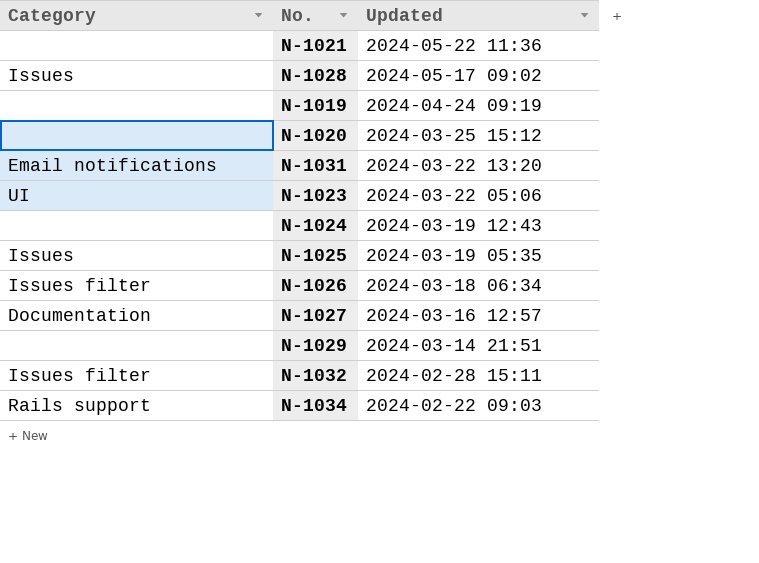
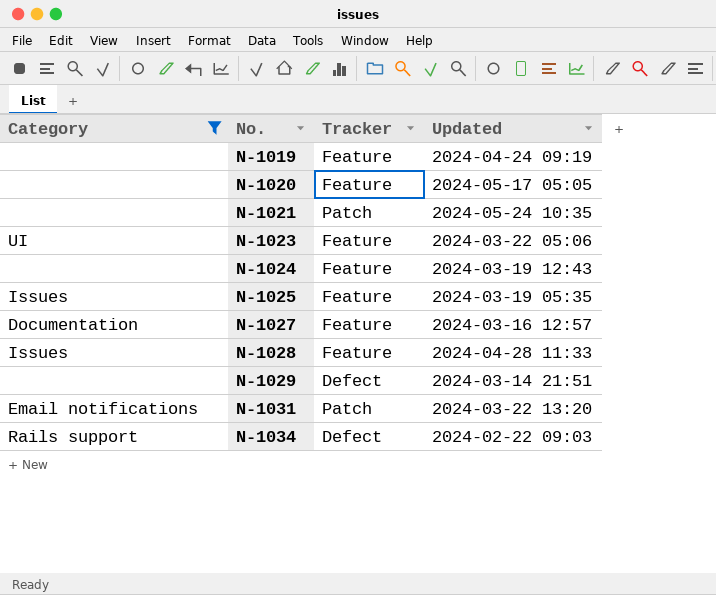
filter: none -> Category != Issues filter
row order: Updated descending -> No. ascending
column Tracker | position: none -> 3
N-1020 | Updated: 2024-03-25 15:12 -> 2024-05-17 05:05
N-1021 | Updated: 2024-05-22 11:36 -> 2024-05-24 10:35
N-1028 | Updated: 2024-05-17 09:02 -> 2024-04-28 11:33

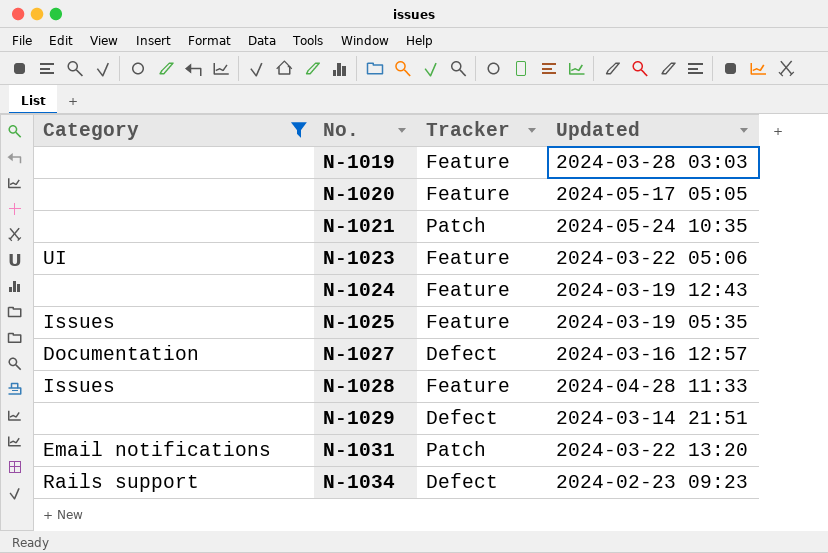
N-1019 | Updated: 2024-04-24 09:19 -> 2024-03-28 03:03
N-1027 | Tracker: Feature -> Defect
N-1034 | Updated: 2024-02-22 09:03 -> 2024-02-23 09:23

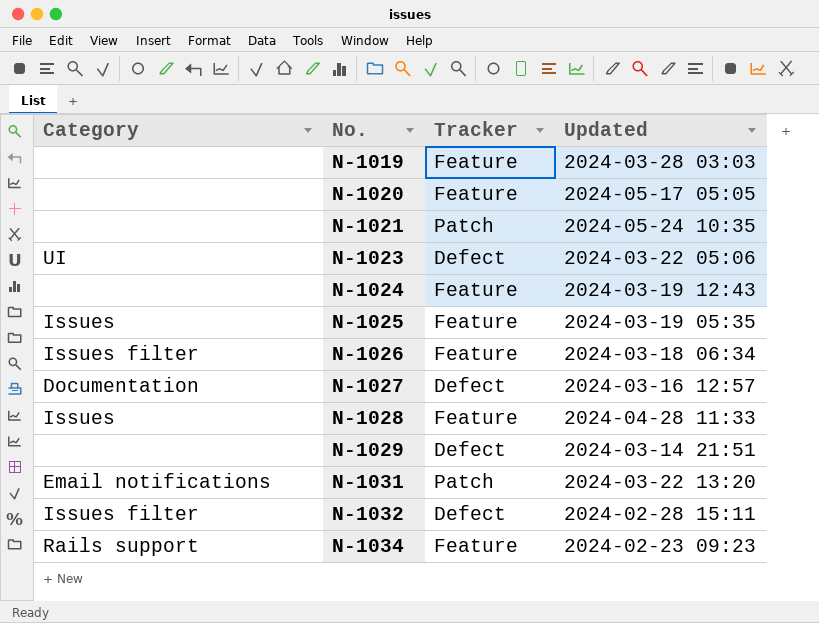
filter: Category != Issues filter -> none
N-1023 | Tracker: Feature -> Defect
N-1034 | Tracker: Defect -> Feature

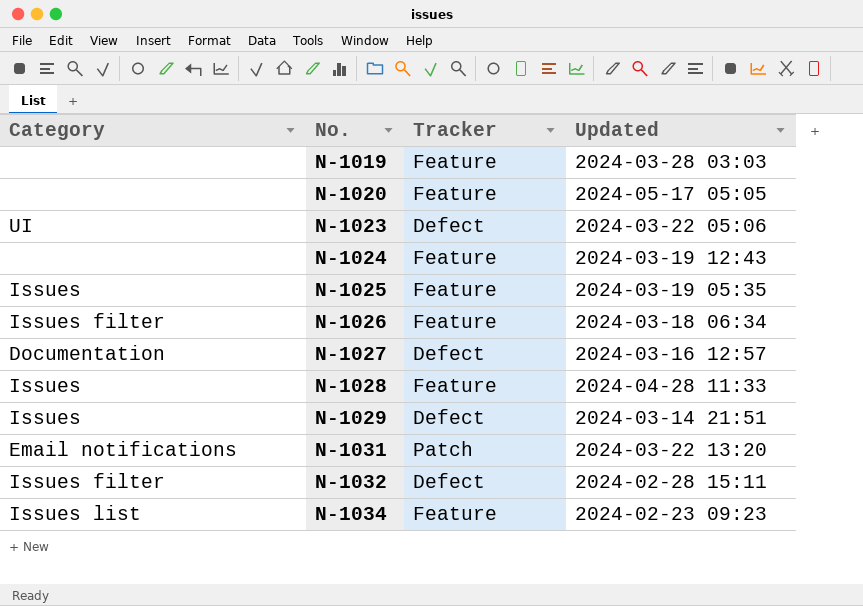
row N-1021: none | Patch | 2024-05-24 10:35 -> none
N-1029 | Category: none -> Issues
N-1034 | Category: Rails support -> Issues list

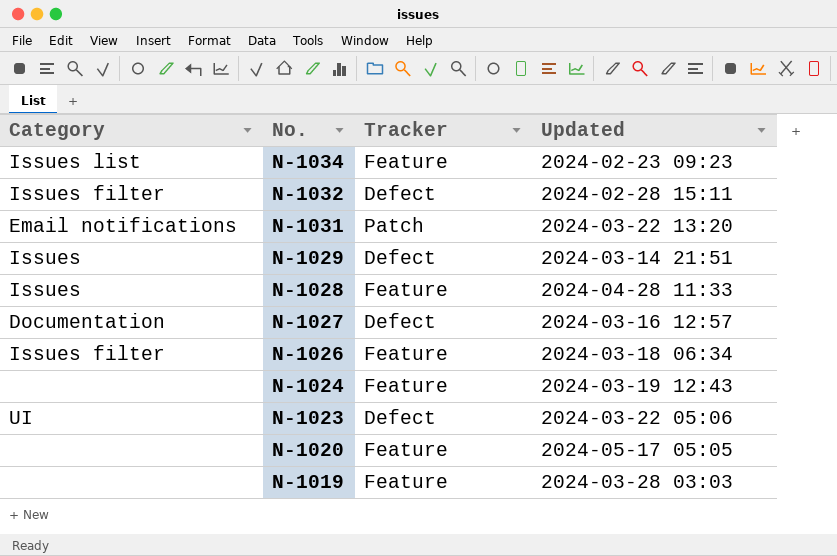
row order: No. ascending -> No. descending
row N-1025: Issues | Feature | 2024-03-19 05:35 -> none

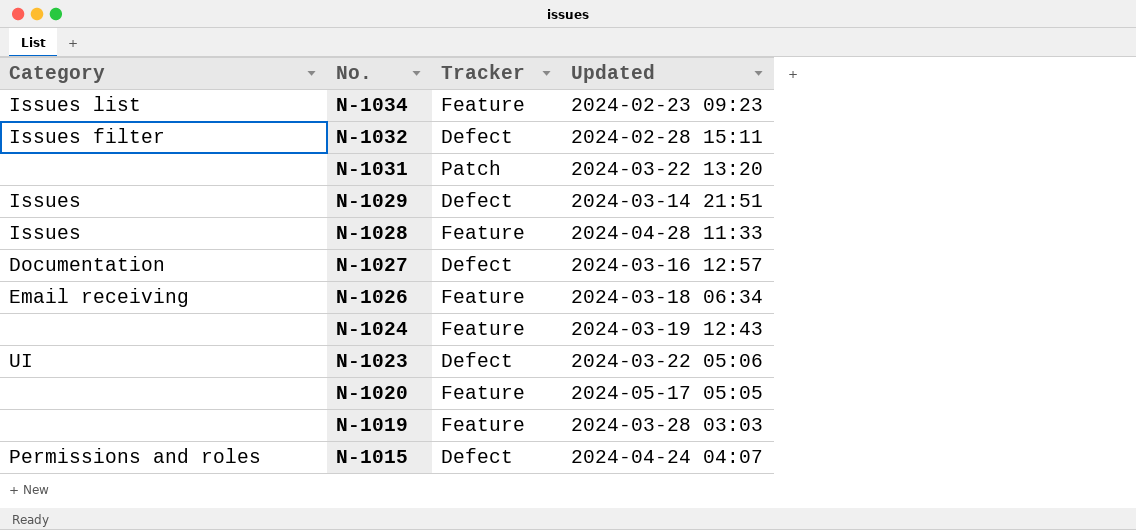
N-1031 | Category: Email notifications -> none
N-1026 | Category: Issues filter -> Email receiving
row N-1015: none -> Permissions and roles | Defect | 2024-04-24 04:07

